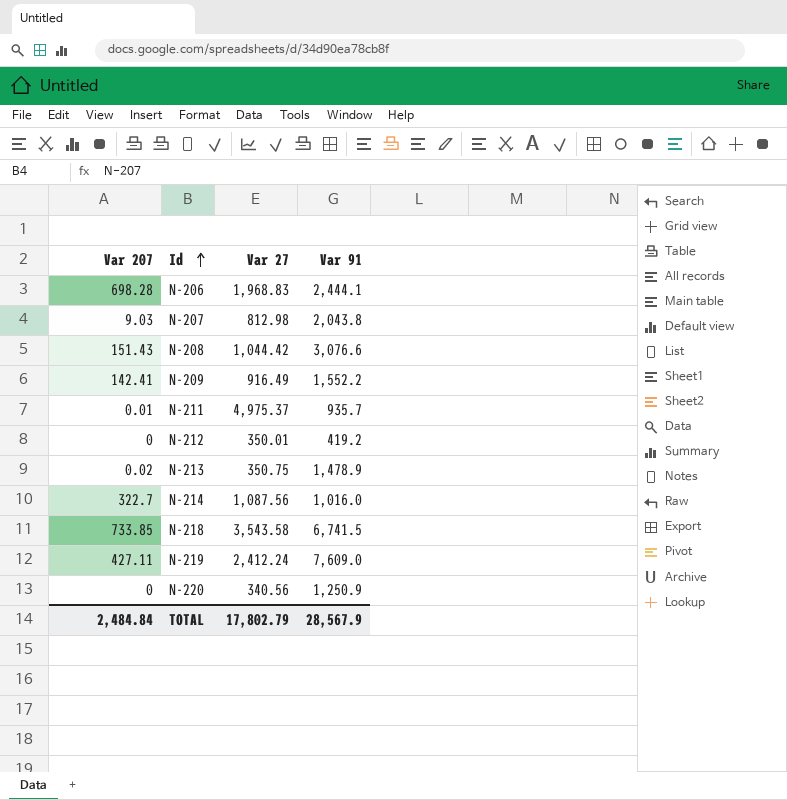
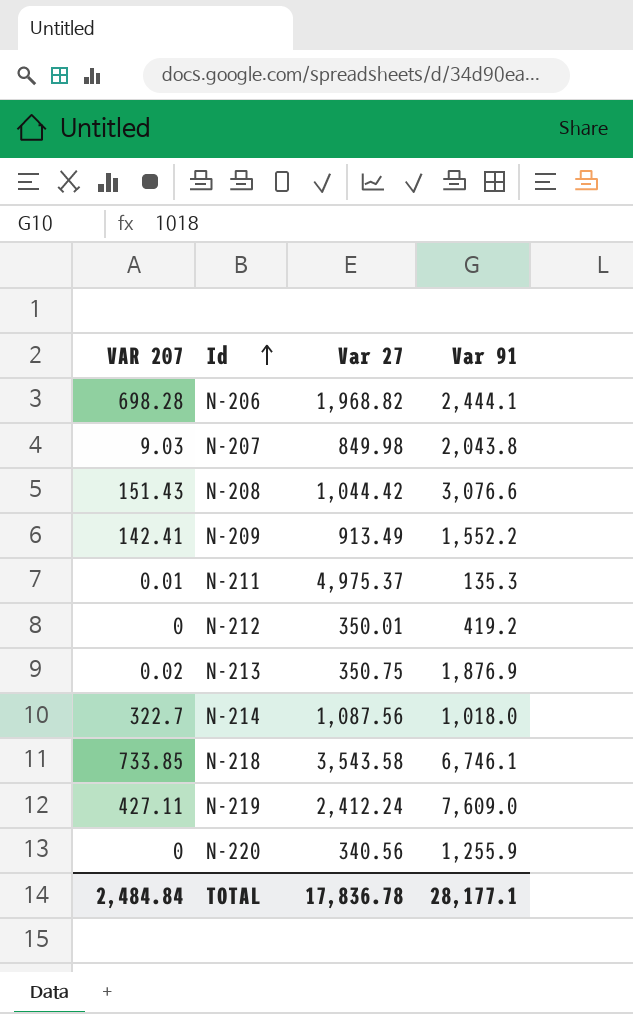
column name: Var 207 -> VAR 207
N-206 | Var 27: 1,968.83 -> 1,968.82
N-207 | Var 27: 812.98 -> 849.98
N-209 | Var 27: 916.49 -> 913.49
N-211 | Var 91: 935.7 -> 135.3
N-213 | Var 91: 1,478.9 -> 1,876.9
N-214 | Var 91: 1,016.0 -> 1,018.0
N-218 | Var 91: 6,741.5 -> 6,746.1
N-220 | Var 91: 1,250.9 -> 1,255.9
TOTAL | Var 27: 17,802.79 -> 17,836.78
TOTAL | Var 91: 28,567.9 -> 28,177.1

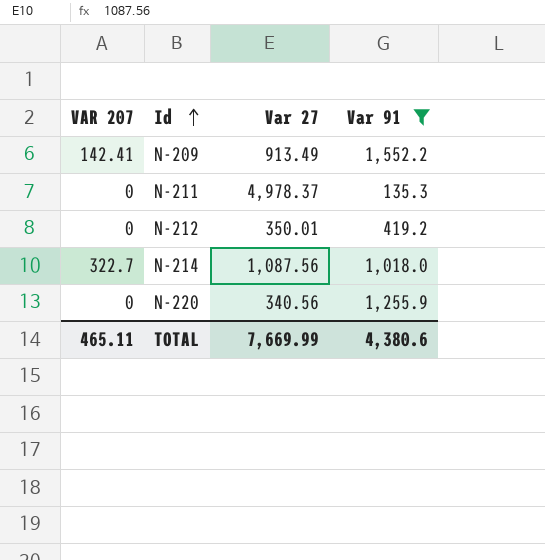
filter: none -> Var 91 <= 1,552.2
N-211 | VAR 207: 0.01 -> 0
N-211 | Var 27: 4,975.37 -> 4,978.37
TOTAL | VAR 207: 2,484.84 -> 465.11
TOTAL | Var 27: 17,836.78 -> 7,669.99
TOTAL | Var 91: 28,177.1 -> 4,380.6

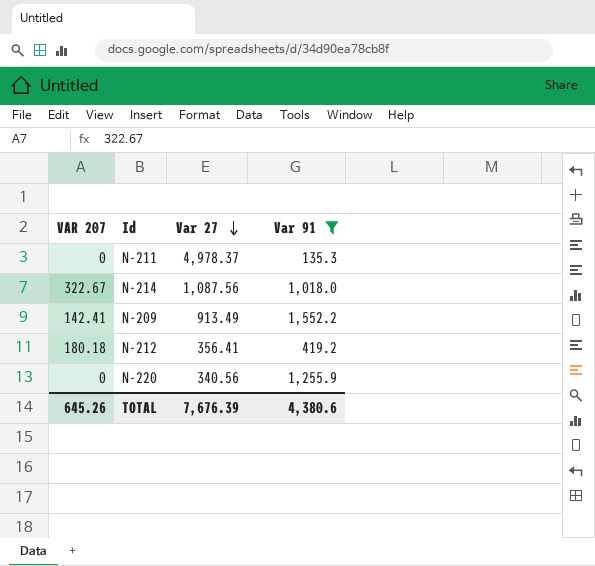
row order: Id ascending -> Var 27 descending
N-214 | VAR 207: 322.7 -> 322.67
N-212 | VAR 207: 0 -> 180.18
N-212 | Var 27: 350.01 -> 356.41
TOTAL | VAR 207: 465.11 -> 645.26
TOTAL | Var 27: 7,669.99 -> 7,676.39

